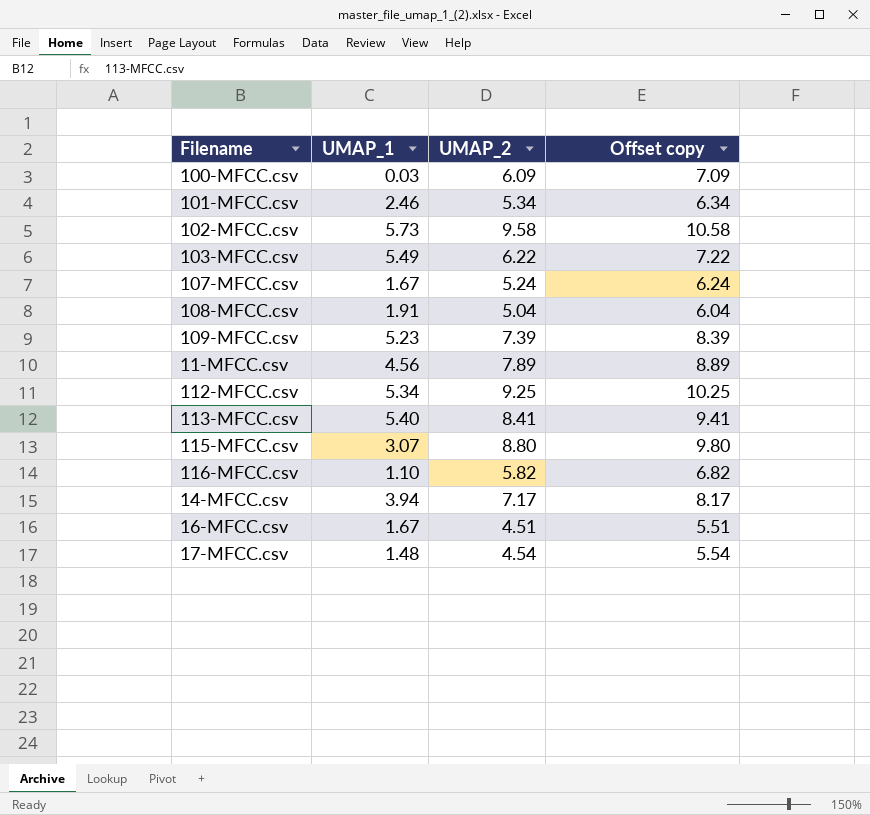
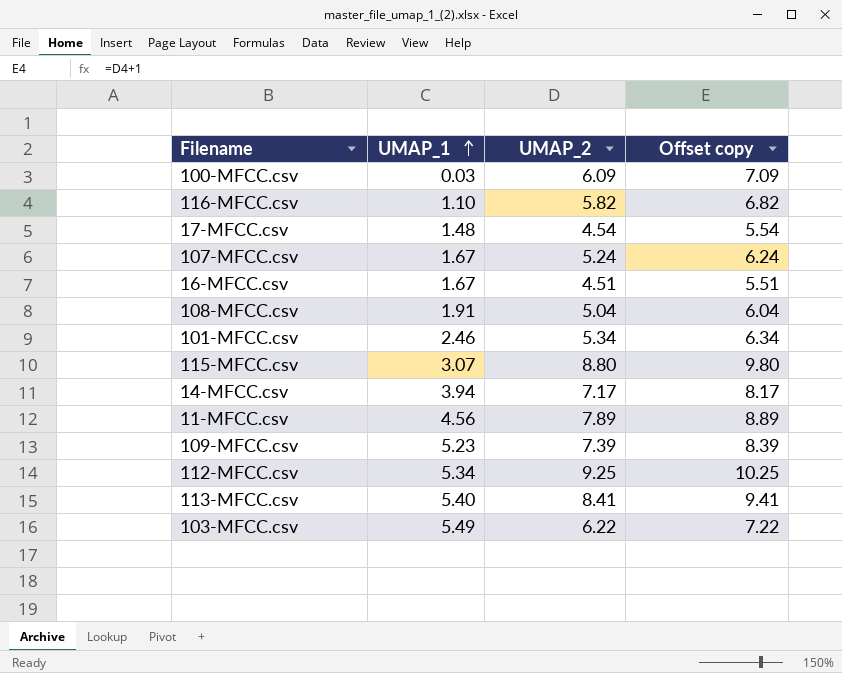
row order: none -> UMAP_1 ascending
row 102-MFCC.csv: 5.73 | 9.58 | 10.58 -> none

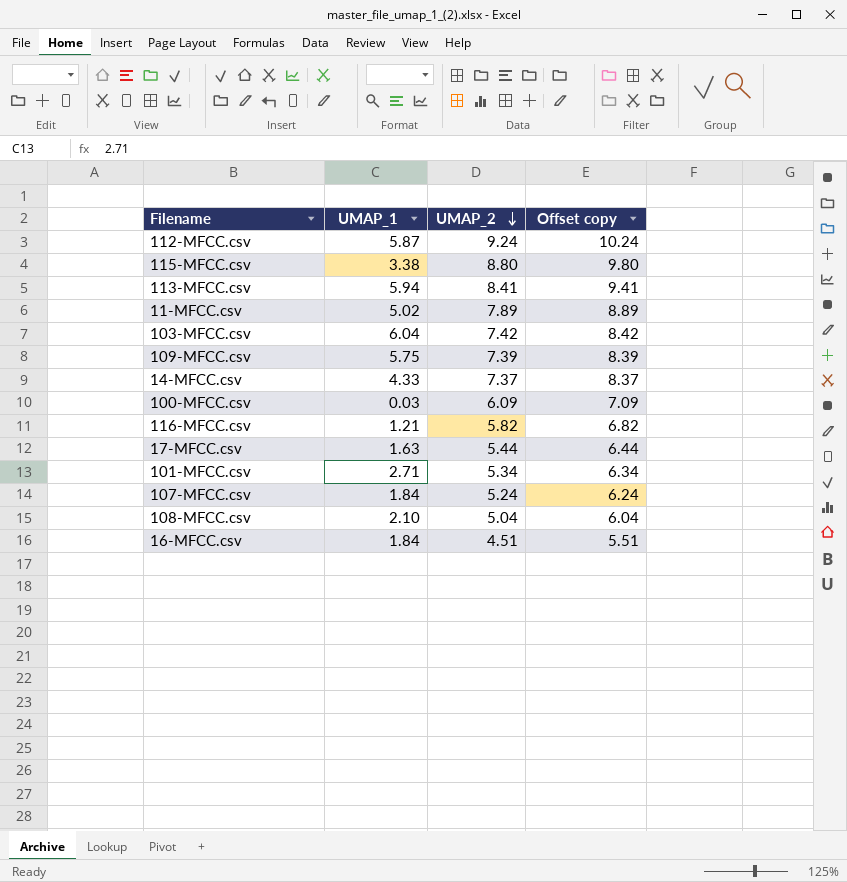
row order: UMAP_1 ascending -> UMAP_2 descending
112-MFCC.csv | UMAP_1: 5.34 -> 5.87
112-MFCC.csv | UMAP_2: 9.25 -> 9.24
112-MFCC.csv | Offset copy: 10.25 -> 10.24
115-MFCC.csv | UMAP_1: 3.07 -> 3.38
113-MFCC.csv | UMAP_1: 5.40 -> 5.94
11-MFCC.csv | UMAP_1: 4.56 -> 5.02
103-MFCC.csv | UMAP_1: 5.49 -> 6.04
103-MFCC.csv | UMAP_2: 6.22 -> 7.42
103-MFCC.csv | Offset copy: 7.22 -> 8.42
109-MFCC.csv | UMAP_1: 5.23 -> 5.75
14-MFCC.csv | UMAP_1: 3.94 -> 4.33
14-MFCC.csv | UMAP_2: 7.17 -> 7.37
14-MFCC.csv | Offset copy: 8.17 -> 8.37
116-MFCC.csv | UMAP_1: 1.10 -> 1.21
17-MFCC.csv | UMAP_1: 1.48 -> 1.63
17-MFCC.csv | UMAP_2: 4.54 -> 5.44
17-MFCC.csv | Offset copy: 5.54 -> 6.44
101-MFCC.csv | UMAP_1: 2.46 -> 2.71
107-MFCC.csv | UMAP_1: 1.67 -> 1.84
108-MFCC.csv | UMAP_1: 1.91 -> 2.10
16-MFCC.csv | UMAP_1: 1.67 -> 1.84

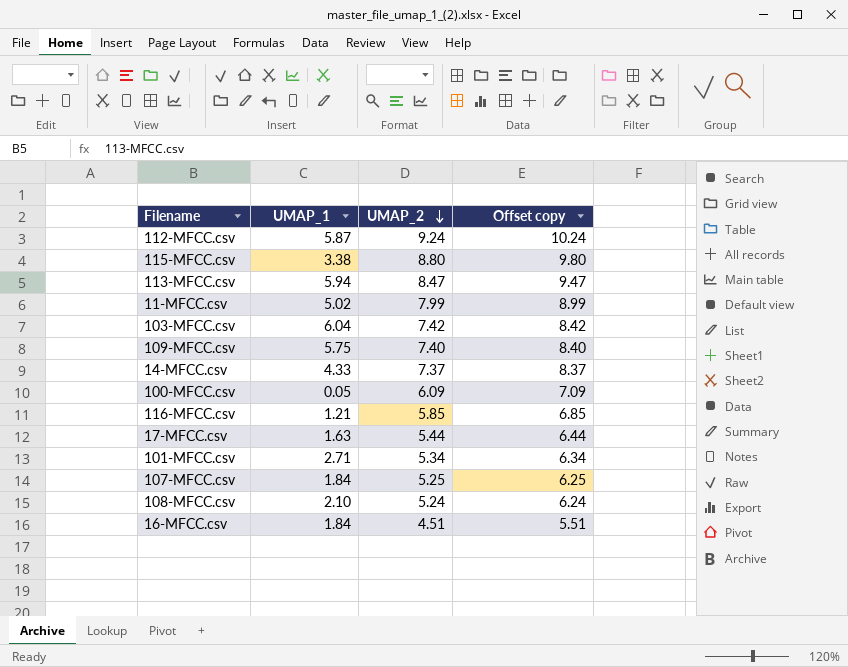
113-MFCC.csv | UMAP_2: 8.41 -> 8.47
113-MFCC.csv | Offset copy: 9.41 -> 9.47
11-MFCC.csv | UMAP_2: 7.89 -> 7.99
11-MFCC.csv | Offset copy: 8.89 -> 8.99
109-MFCC.csv | UMAP_2: 7.39 -> 7.40
109-MFCC.csv | Offset copy: 8.39 -> 8.40
100-MFCC.csv | UMAP_1: 0.03 -> 0.05
116-MFCC.csv | UMAP_2: 5.82 -> 5.85
116-MFCC.csv | Offset copy: 6.82 -> 6.85
107-MFCC.csv | UMAP_2: 5.24 -> 5.25
107-MFCC.csv | Offset copy: 6.24 -> 6.25
108-MFCC.csv | UMAP_2: 5.04 -> 5.24
108-MFCC.csv | Offset copy: 6.04 -> 6.24

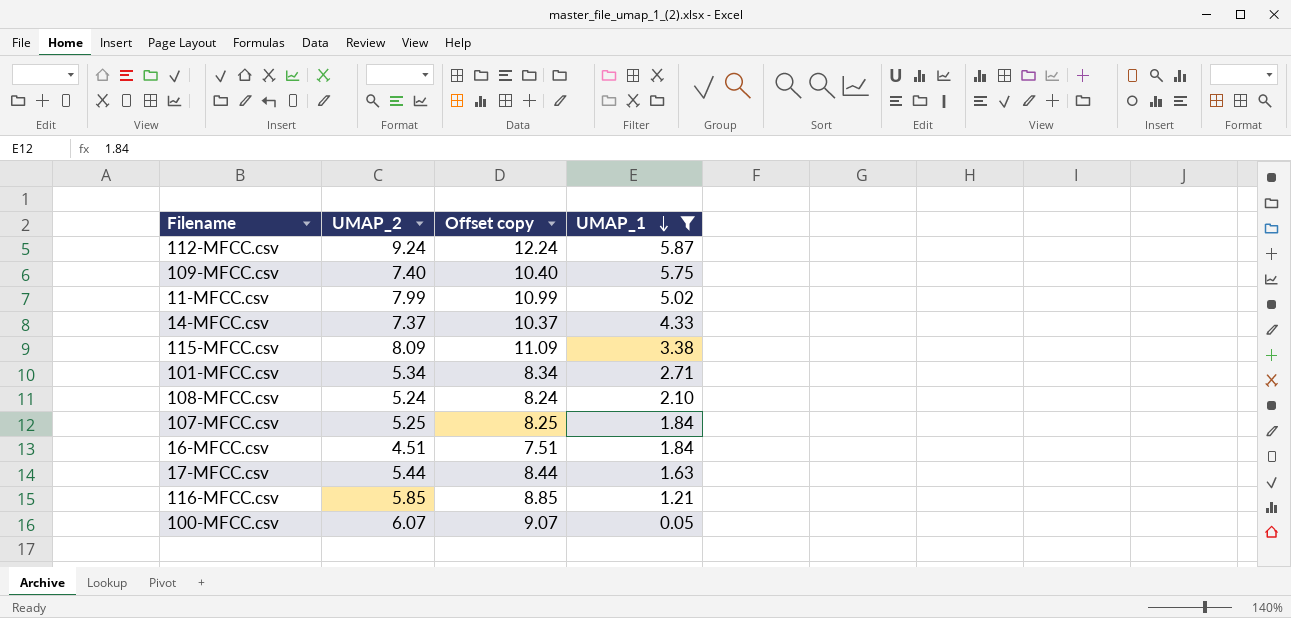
filter: none -> UMAP_1 <= 5.87
row order: UMAP_2 descending -> UMAP_1 descending
column Offset copy | formula: [UMAP_2] + 1 -> [UMAP_2] + 3
column UMAP_1 | position: 2 -> 4
115-MFCC.csv | UMAP_2: 8.80 -> 8.09
100-MFCC.csv | UMAP_2: 6.09 -> 6.07

